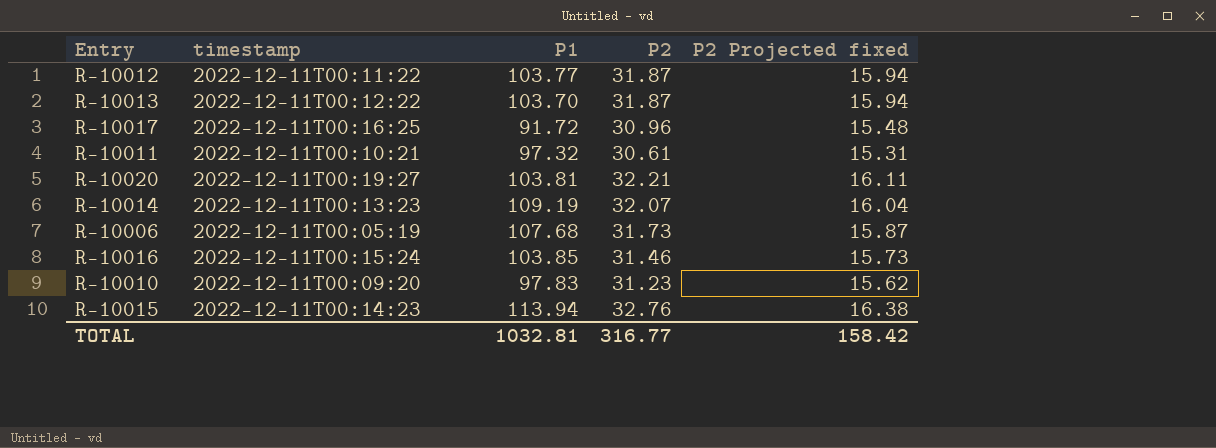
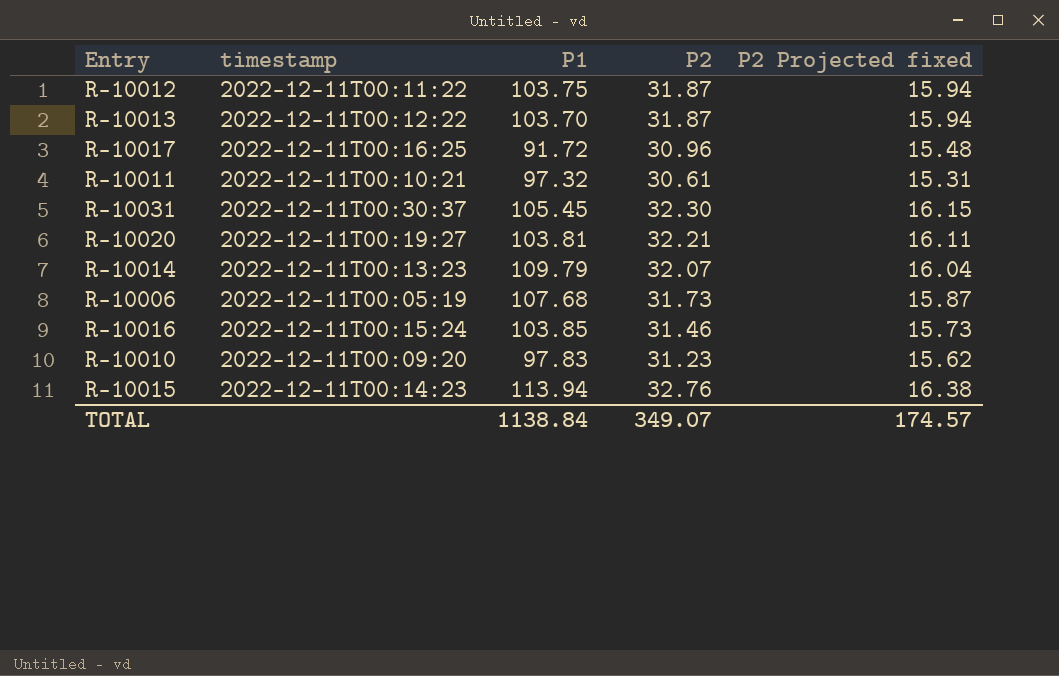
R-10012 | P1: 103.77 -> 103.75
row R-10031: none -> 2022-12-11T00:30:37 | 105.45 | 32.30 | 16.15
R-10014 | P1: 109.19 -> 109.79
TOTAL | P1: 1032.81 -> 1138.84
TOTAL | P2: 316.77 -> 349.07
TOTAL | P2 Projected fixed: 158.42 -> 174.57

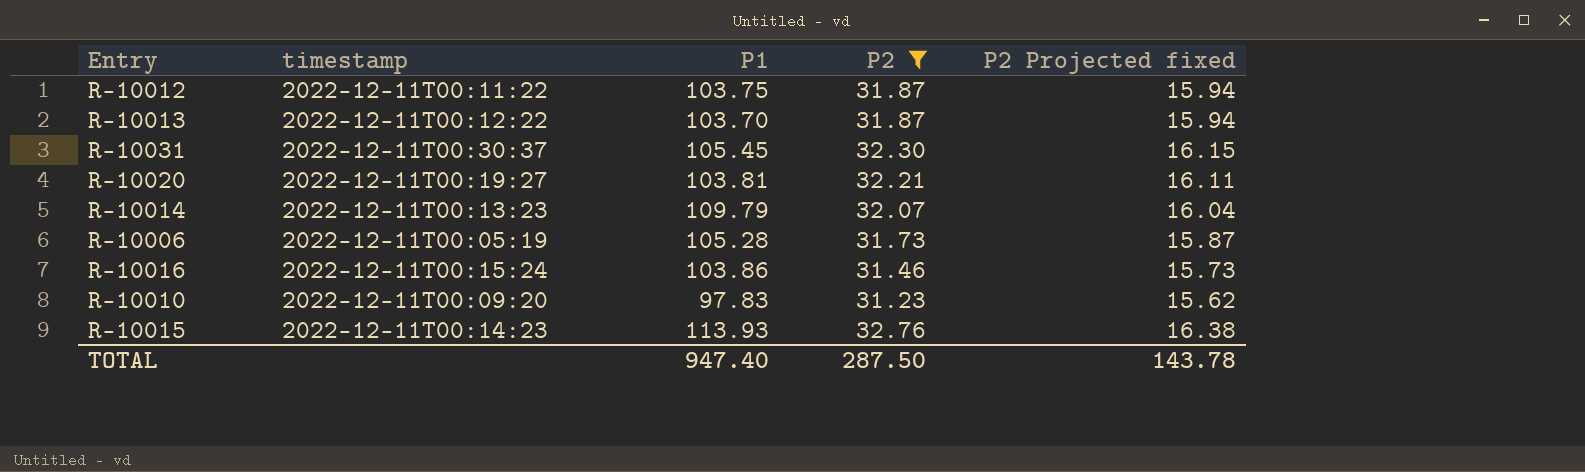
filter: none -> P2 >= 31.23
R-10006 | P1: 107.68 -> 105.28
R-10016 | P1: 103.85 -> 103.86
R-10015 | P1: 113.94 -> 113.93
TOTAL | P1: 1138.84 -> 947.40
TOTAL | P2: 349.07 -> 287.50
TOTAL | P2 Projected fixed: 174.57 -> 143.78

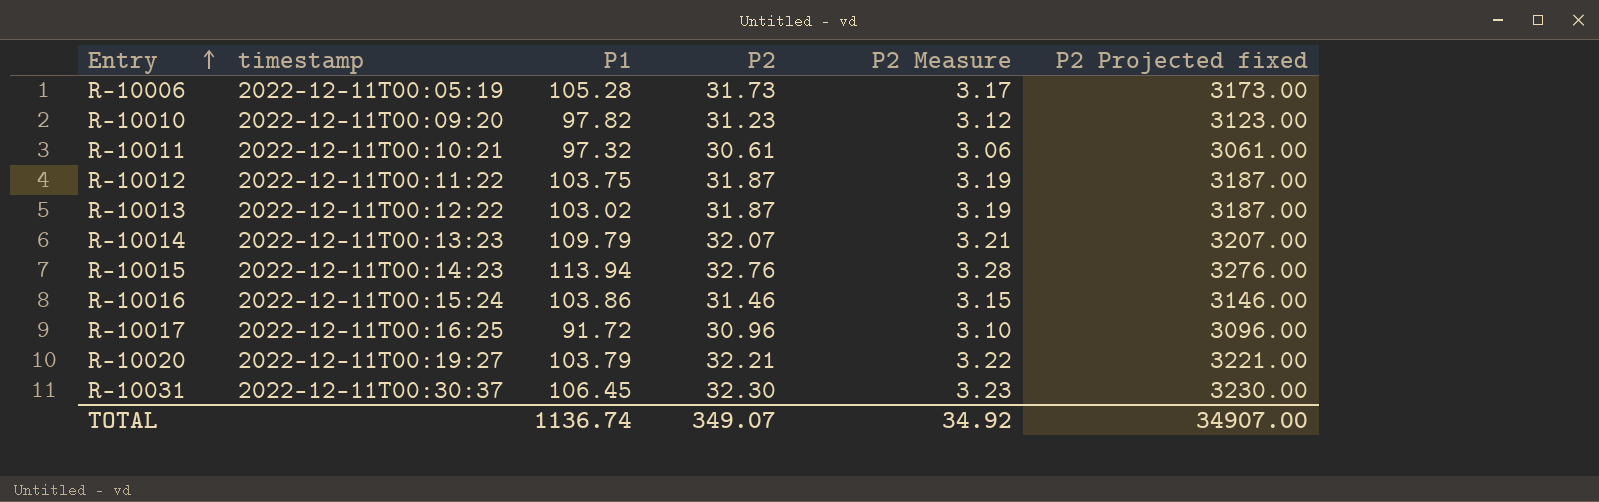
filter: P2 >= 31.23 -> none
row order: none -> Entry ascending
column P2 Measure | formula: none -> [P2] * 0.1
column P2 Projected fixed | formula: [P2] * 0.5 -> [P2] * 100
R-10010 | P1: 97.83 -> 97.82
R-10013 | P1: 103.70 -> 103.02
R-10015 | P1: 113.93 -> 113.94
R-10020 | P1: 103.81 -> 103.79
R-10031 | P1: 105.45 -> 106.45
TOTAL | P1: 947.40 -> 1136.74
TOTAL | P2: 287.50 -> 349.07
TOTAL | P2 Projected fixed: 143.78 -> 34907.00

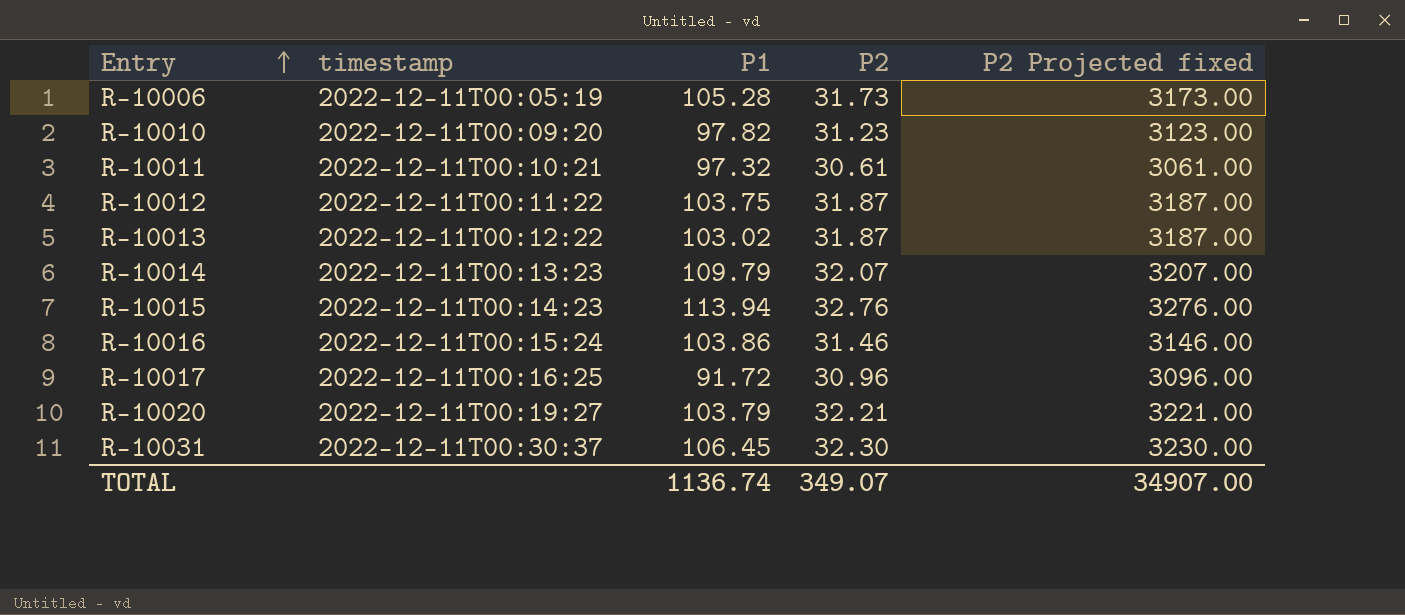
column P2 Measure | formula: [P2] * 0.1 -> none

